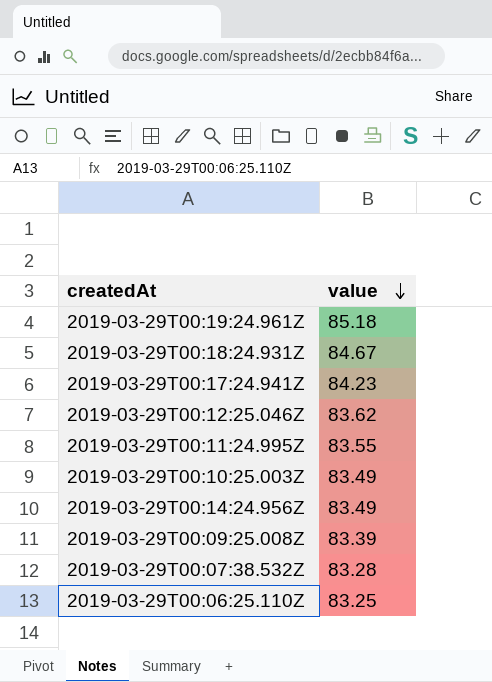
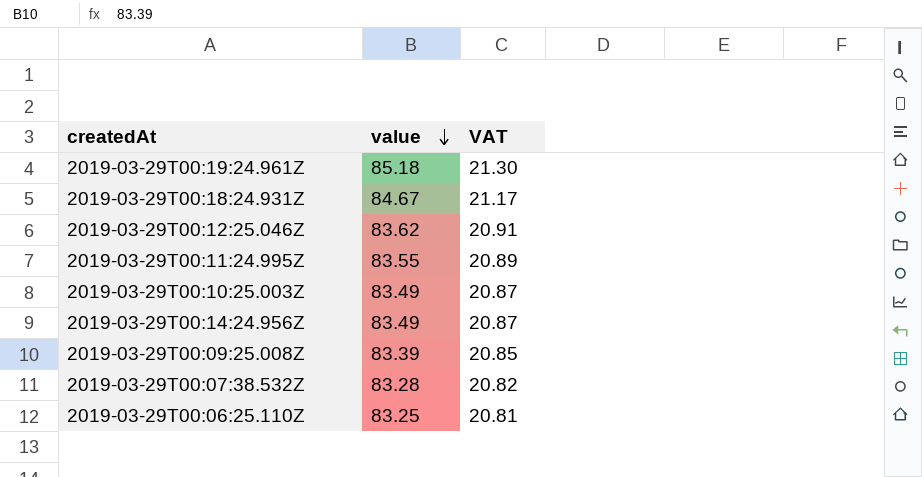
column VAT | formula: none -> [value] * 0.25
row 2019-03-29T00:17:24.941Z: 84.23 -> none

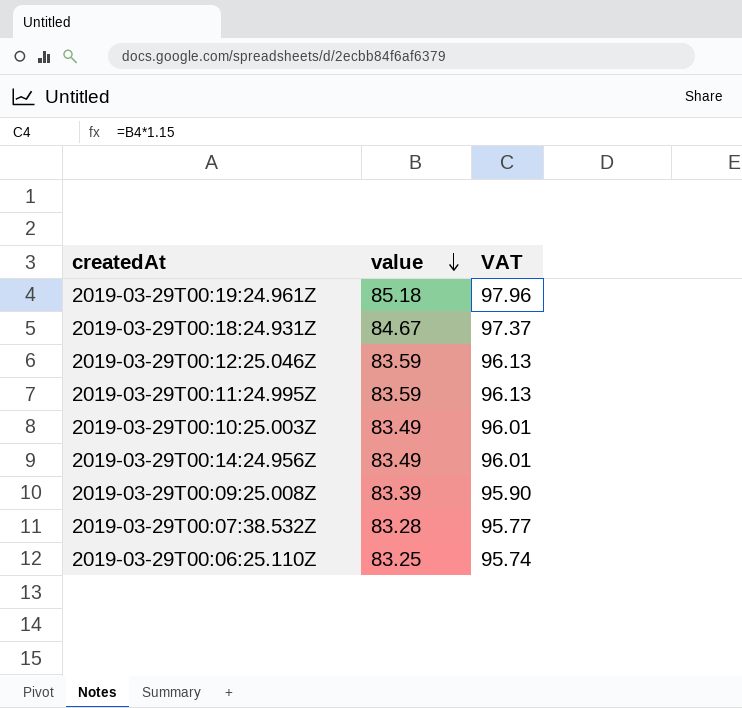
column VAT | formula: [value] * 0.25 -> [value] * 1.15
2019-03-29T00:12:25.046Z | value: 83.62 -> 83.59
2019-03-29T00:11:24.995Z | value: 83.55 -> 83.59

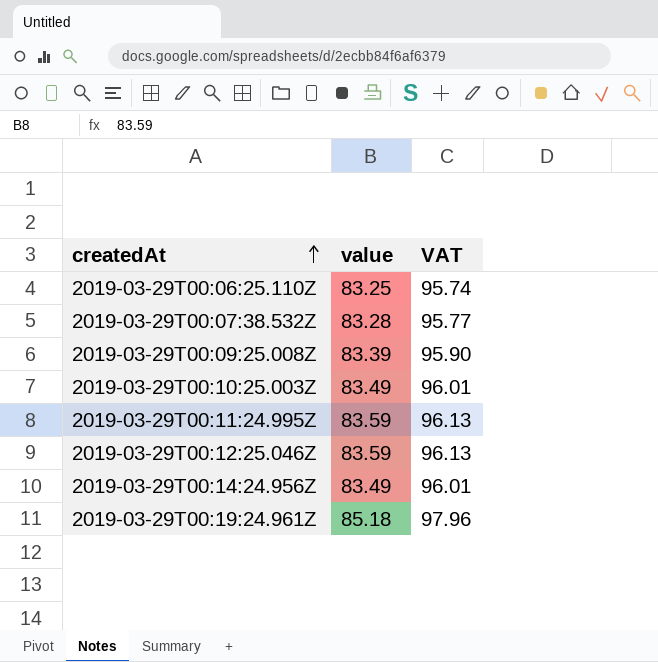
row order: value descending -> createdAt ascending
row 2019-03-29T00:18:24.931Z: 84.67 | 97.37 -> none

